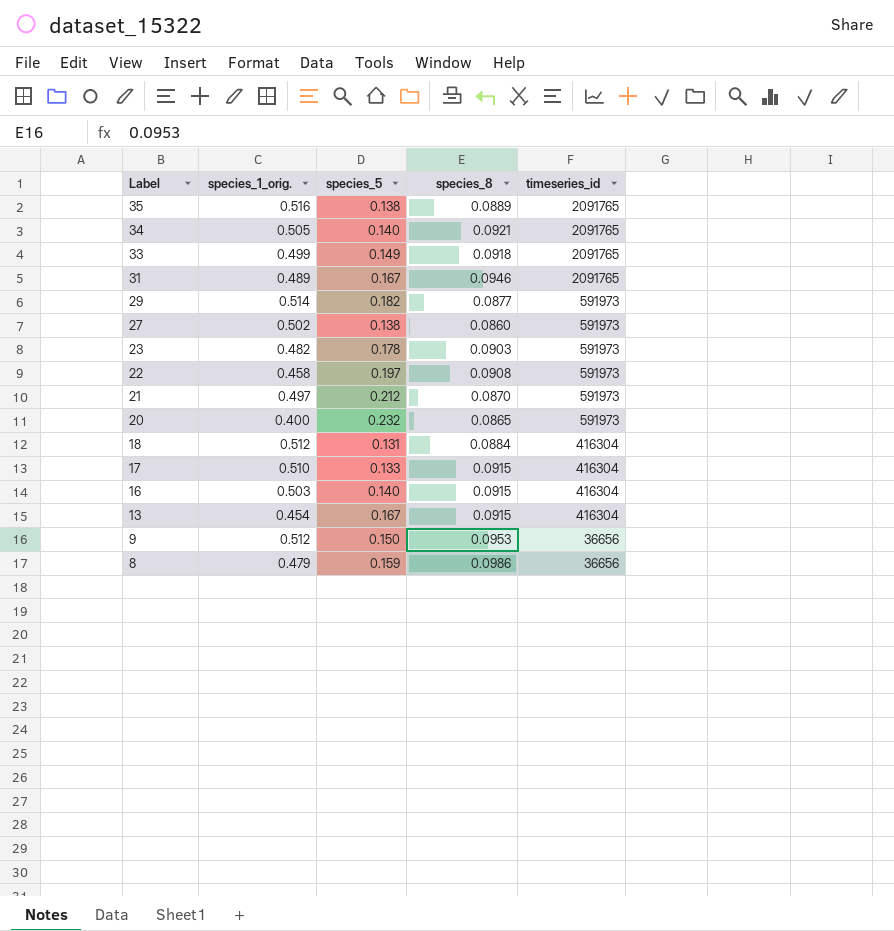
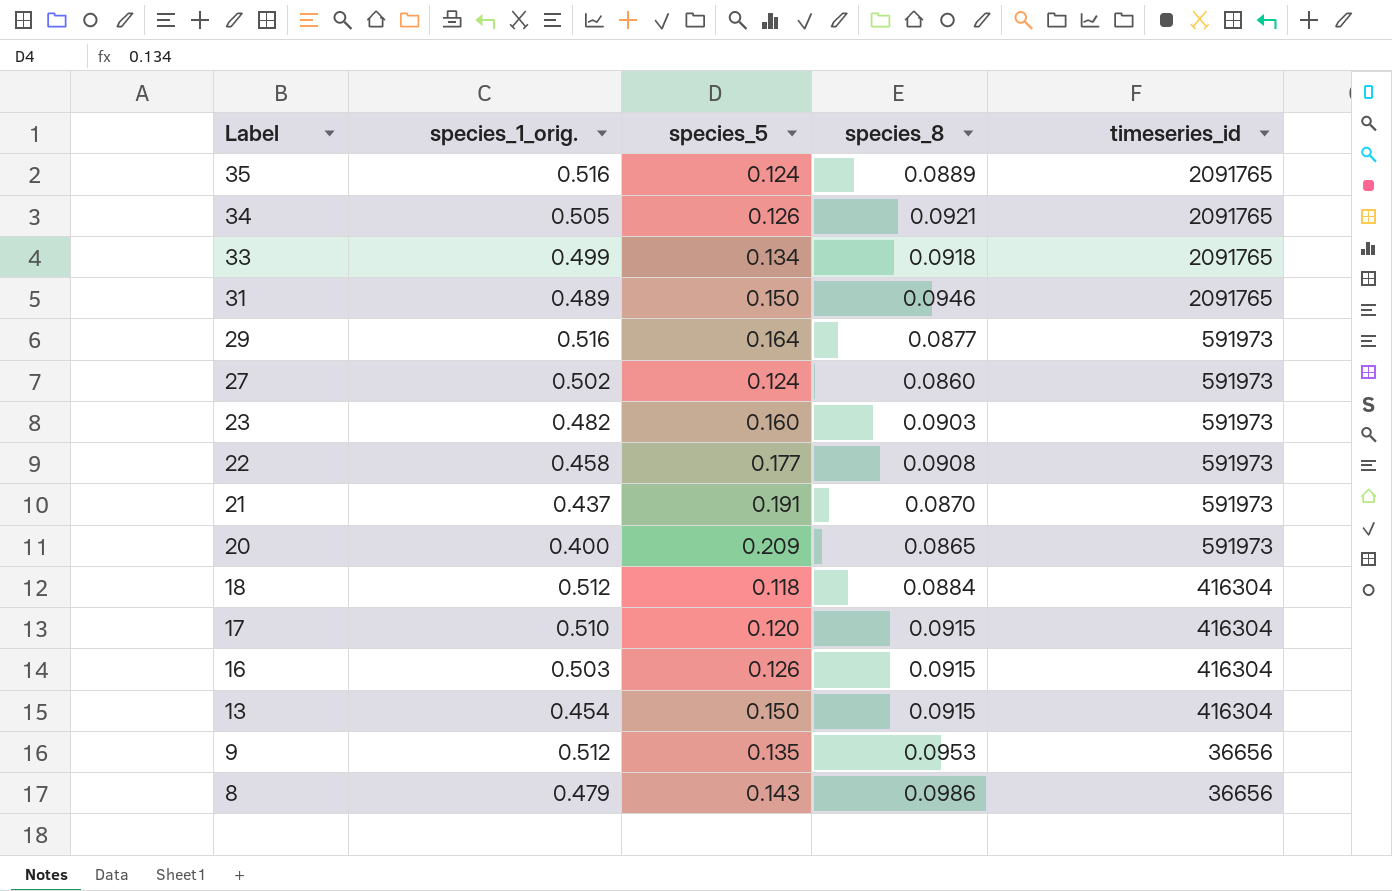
35 | species_5: 0.138 -> 0.124
34 | species_5: 0.140 -> 0.126
33 | species_5: 0.149 -> 0.134
31 | species_5: 0.167 -> 0.150
29 | species_1_orig.: 0.514 -> 0.516
29 | species_5: 0.182 -> 0.164
27 | species_5: 0.138 -> 0.124
23 | species_5: 0.178 -> 0.160
22 | species_5: 0.197 -> 0.177
21 | species_1_orig.: 0.497 -> 0.437
21 | species_5: 0.212 -> 0.191
20 | species_5: 0.232 -> 0.209
18 | species_5: 0.131 -> 0.118
17 | species_5: 0.133 -> 0.120
16 | species_5: 0.140 -> 0.126
13 | species_5: 0.167 -> 0.150
9 | species_5: 0.150 -> 0.135
8 | species_5: 0.159 -> 0.143

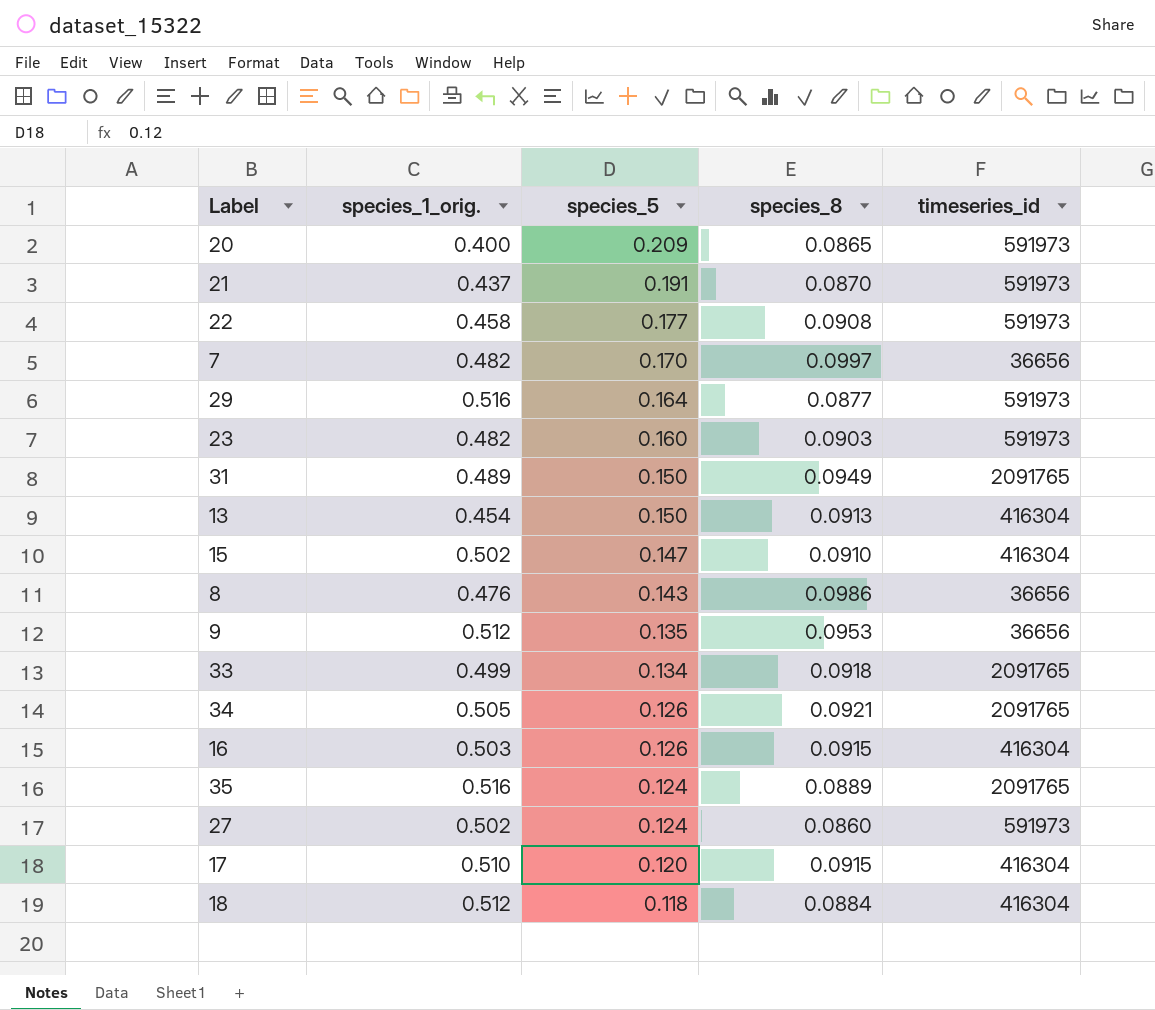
row order: Label descending -> species_5 descending
row 7: none -> 0.482 | 0.170 | 0.0997 | 36656
31 | species_8: 0.0946 -> 0.0949
13 | species_8: 0.0915 -> 0.0913
row 15: none -> 0.502 | 0.147 | 0.0910 | 416304
8 | species_1_orig.: 0.479 -> 0.476

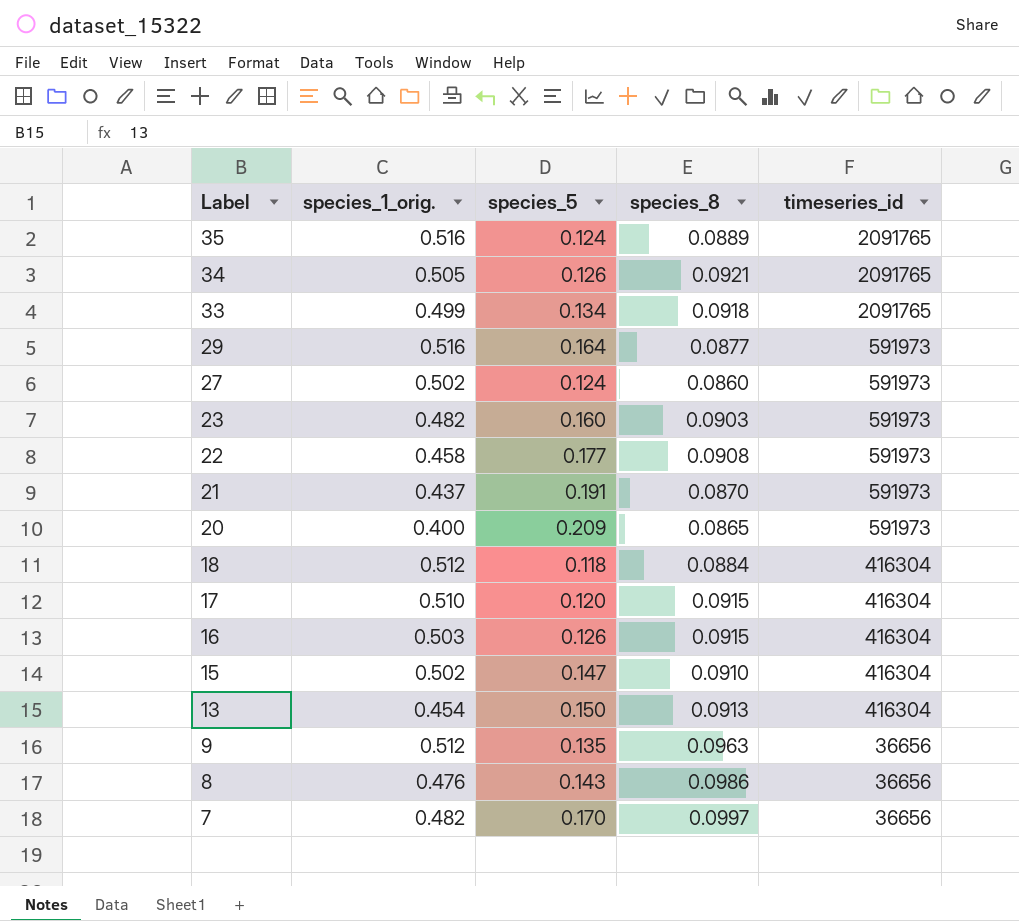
row order: species_5 descending -> Label descending
row 31: 0.489 | 0.150 | 0.0949 | 2091765 -> none
9 | species_8: 0.0953 -> 0.0963

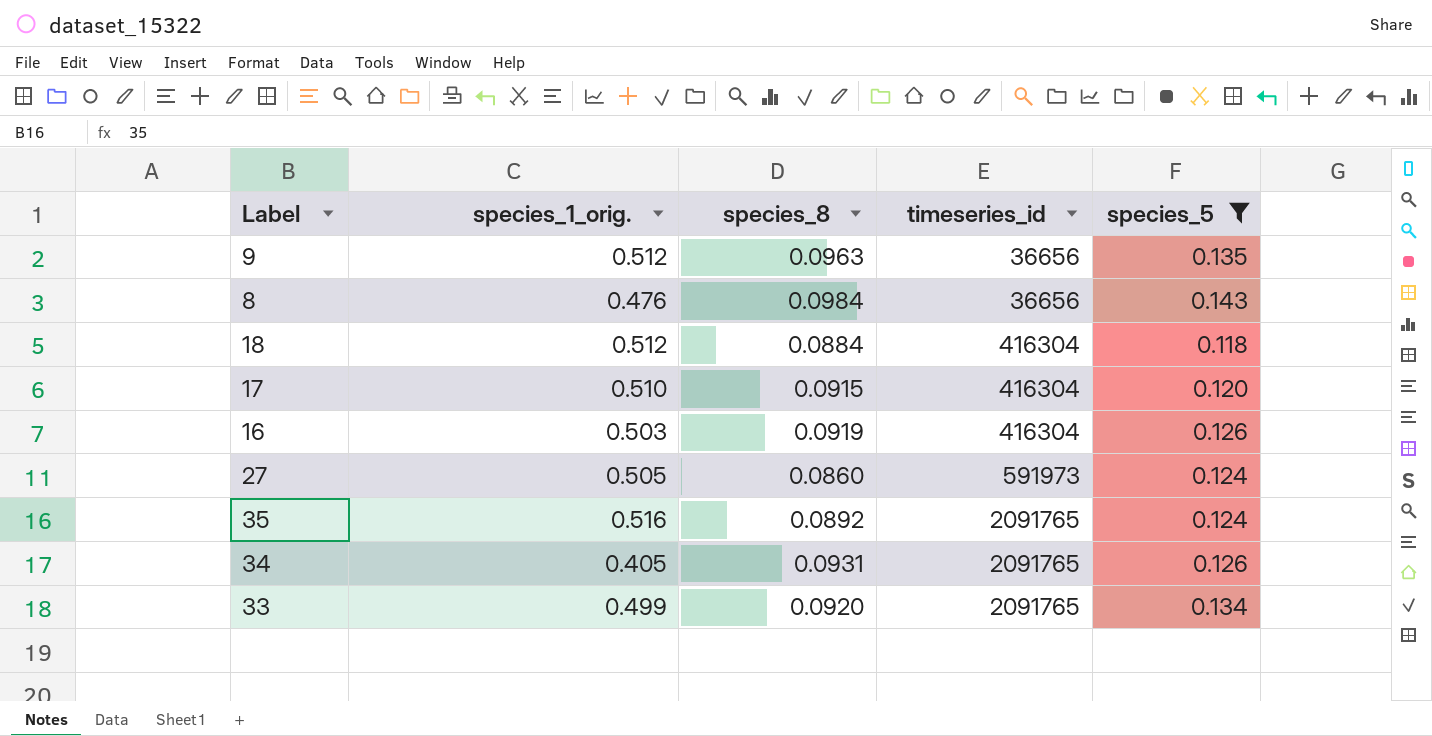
filter: none -> species_5 <= 0.143
row order: Label descending -> timeseries_id ascending
column species_5 | position: 3 -> 5
8 | species_8: 0.0986 -> 0.0984
16 | species_8: 0.0915 -> 0.0919
27 | species_1_orig.: 0.502 -> 0.505
35 | species_8: 0.0889 -> 0.0892
34 | species_1_orig.: 0.505 -> 0.405
34 | species_8: 0.0921 -> 0.0931
33 | species_8: 0.0918 -> 0.0920

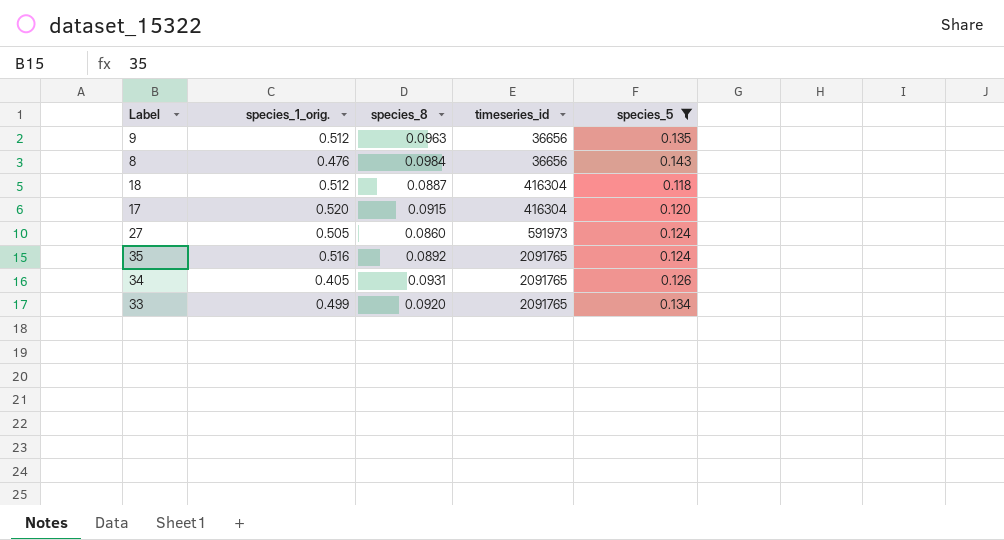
row 16: 0.503 | 0.0919 | 416304 | 0.126 -> none
18 | species_8: 0.0884 -> 0.0887
17 | species_1_orig.: 0.510 -> 0.520

